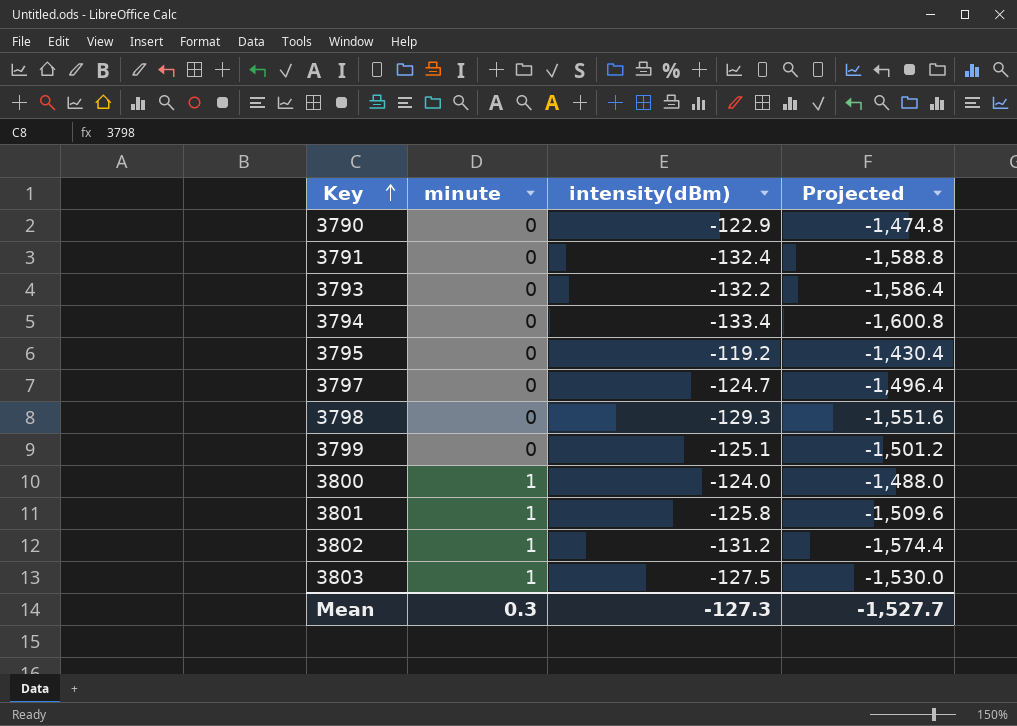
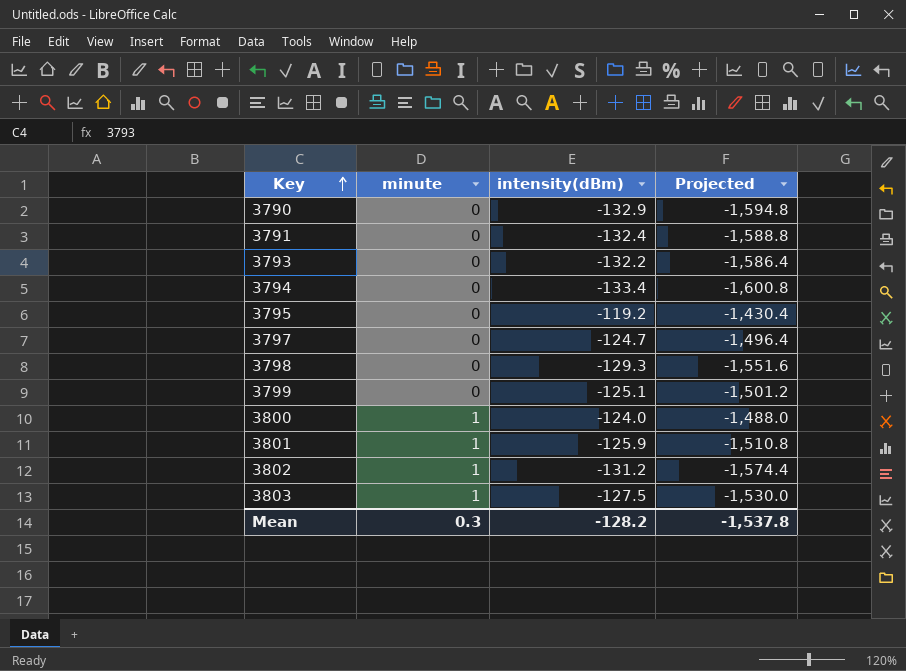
3790 | intensity(dBm): -122.9 -> -132.9
3790 | Projected: -1,474.8 -> -1,594.8
3801 | intensity(dBm): -125.8 -> -125.9
3801 | Projected: -1,509.6 -> -1,510.8
Mean | intensity(dBm): -127.3 -> -128.2
Mean | Projected: -1,527.7 -> -1,537.8

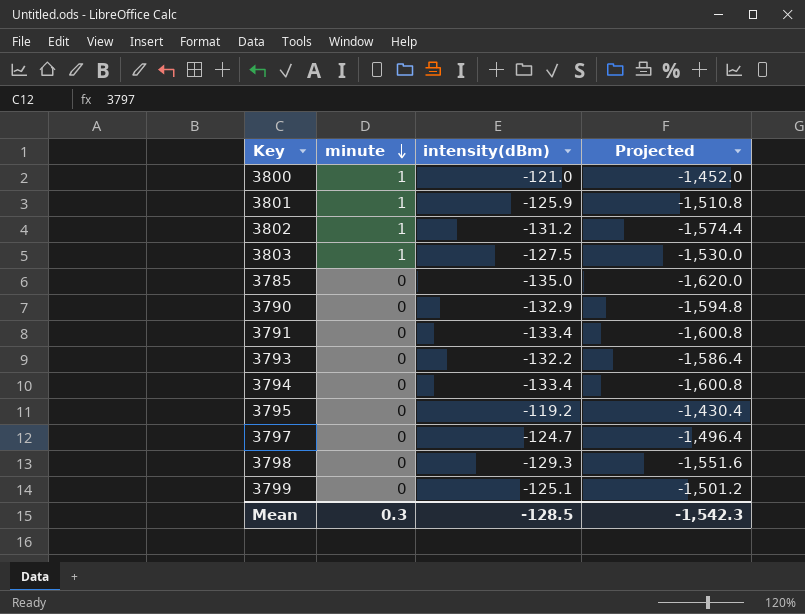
row order: Key ascending -> minute descending
3800 | intensity(dBm): -124.0 -> -121.0
3800 | Projected: -1,488.0 -> -1,452.0
row 3785: none -> 0 | -135.0 | -1,620.0
3791 | intensity(dBm): -132.4 -> -133.4
3791 | Projected: -1,588.8 -> -1,600.8
Mean | intensity(dBm): -128.2 -> -128.5
Mean | Projected: -1,537.8 -> -1,542.3

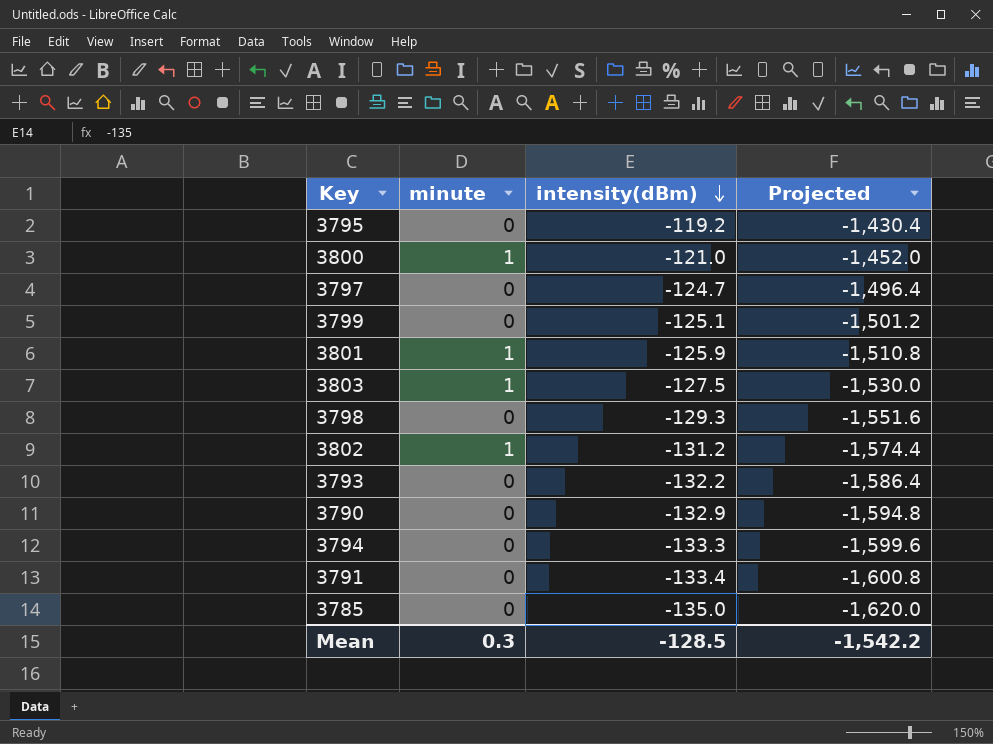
row order: minute descending -> intensity(dBm) descending
3794 | intensity(dBm): -133.4 -> -133.3
3794 | Projected: -1,600.8 -> -1,599.6
Mean | Projected: -1,542.3 -> -1,542.2

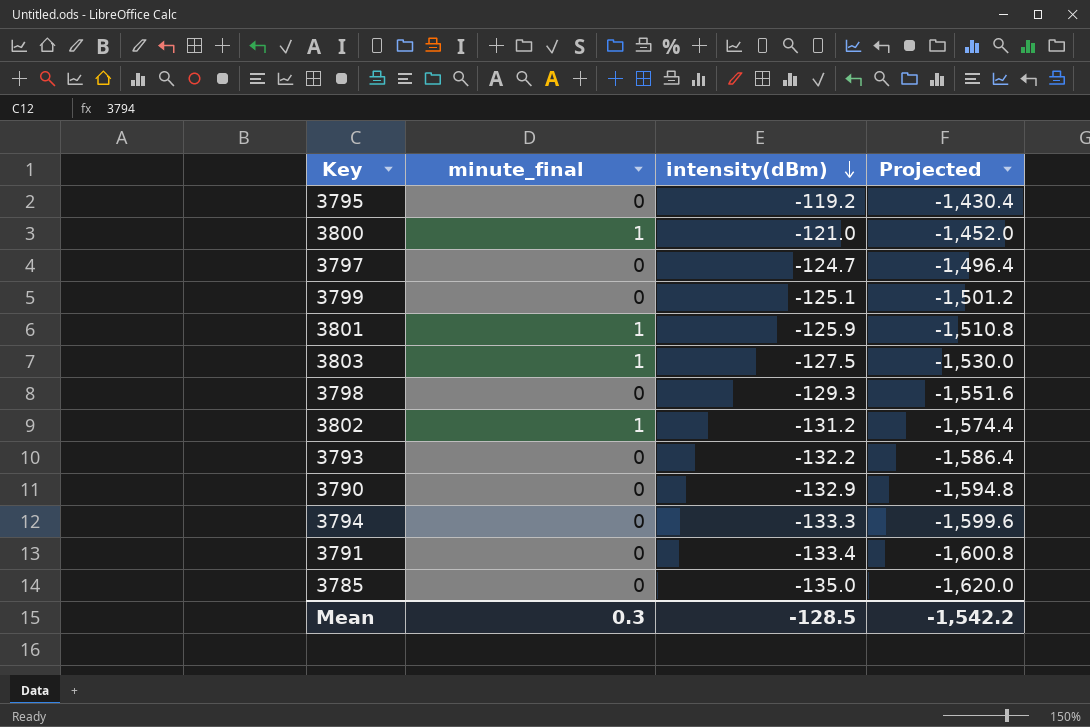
column name: minute -> minute_final

